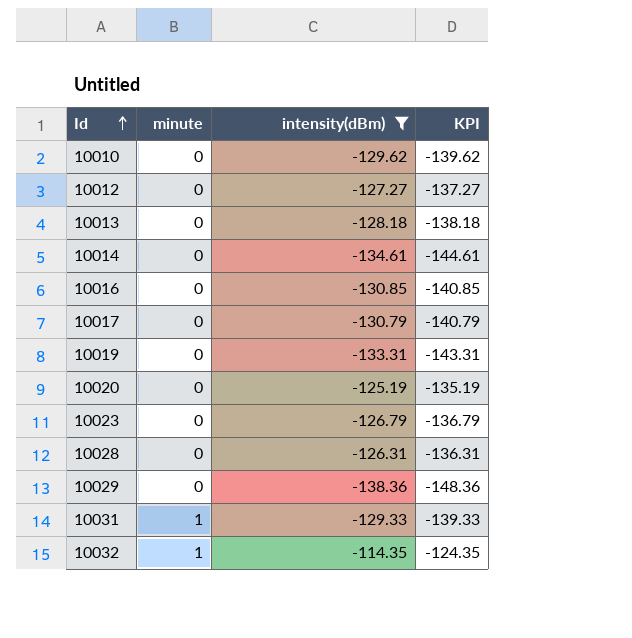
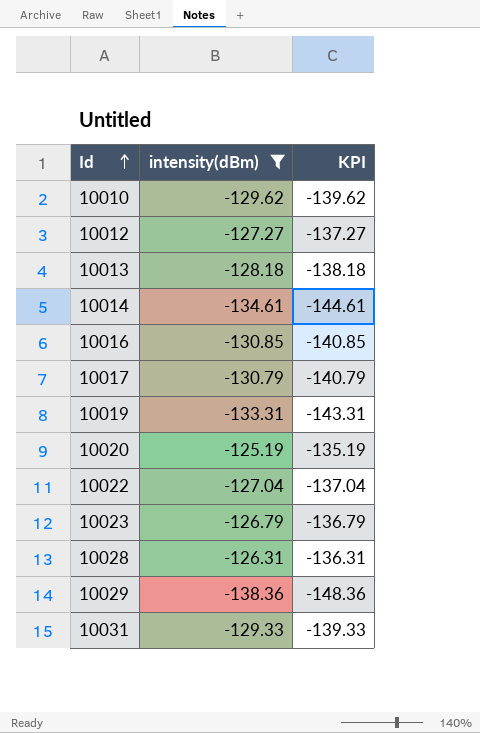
column minute | position: 2 -> none
row 10032: 1 | -114.35 | -124.35 -> none
row 10022: none -> -127.04 | -137.04

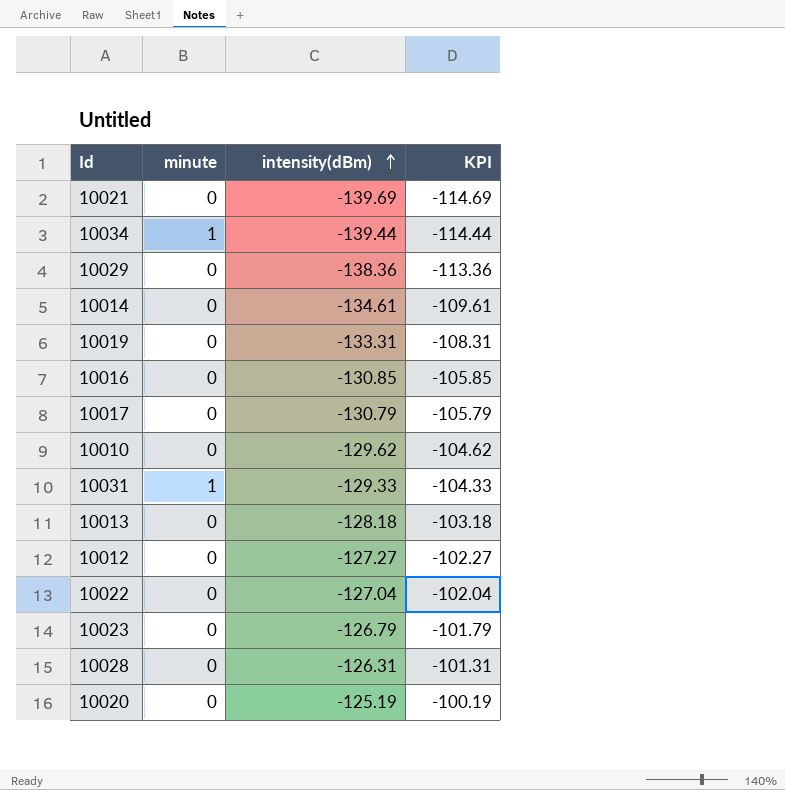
filter: intensity(dBm) >= -138.36 -> none
row order: Id ascending -> intensity(dBm) ascending
column minute | position: none -> 2
column KPI | formula: [intensity(dBm)] - 10 -> [intensity(dBm)] + 25

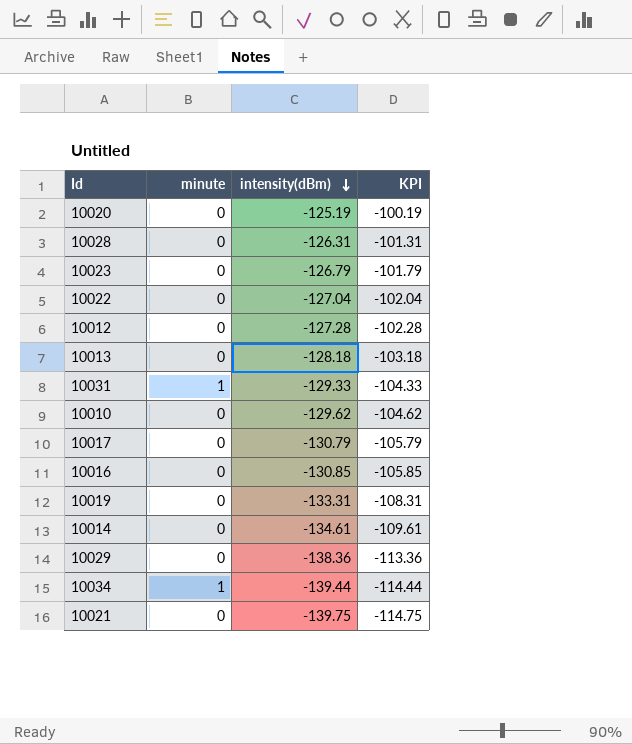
row order: intensity(dBm) ascending -> intensity(dBm) descending
10012 | intensity(dBm): -127.27 -> -127.28
10012 | KPI: -102.27 -> -102.28
10021 | intensity(dBm): -139.69 -> -139.75
10021 | KPI: -114.69 -> -114.75

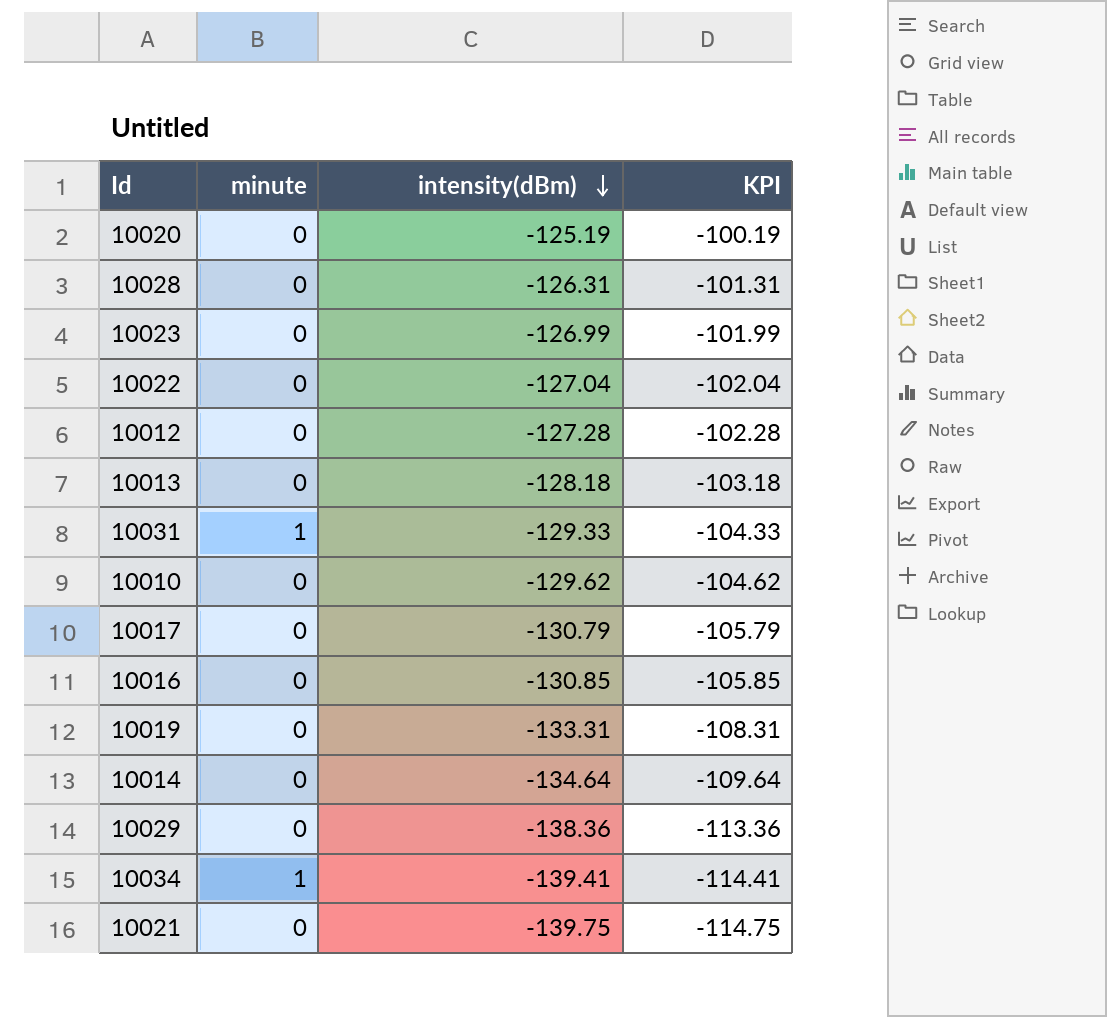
10023 | intensity(dBm): -126.79 -> -126.99
10023 | KPI: -101.79 -> -101.99
10014 | intensity(dBm): -134.61 -> -134.64
10014 | KPI: -109.61 -> -109.64
10034 | intensity(dBm): -139.44 -> -139.41
10034 | KPI: -114.44 -> -114.41

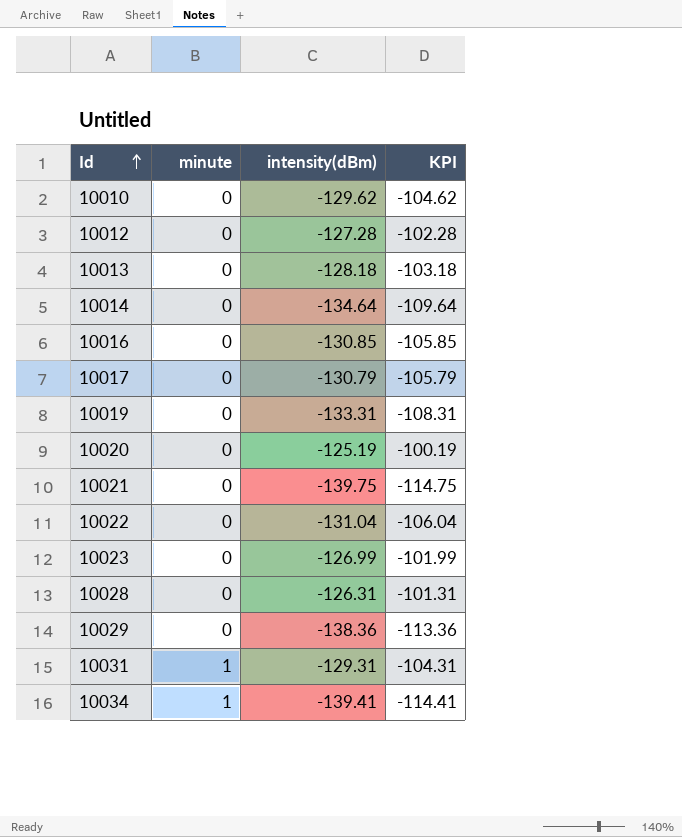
row order: intensity(dBm) descending -> Id ascending
10022 | intensity(dBm): -127.04 -> -131.04
10022 | KPI: -102.04 -> -106.04
10031 | intensity(dBm): -129.33 -> -129.31
10031 | KPI: -104.33 -> -104.31

